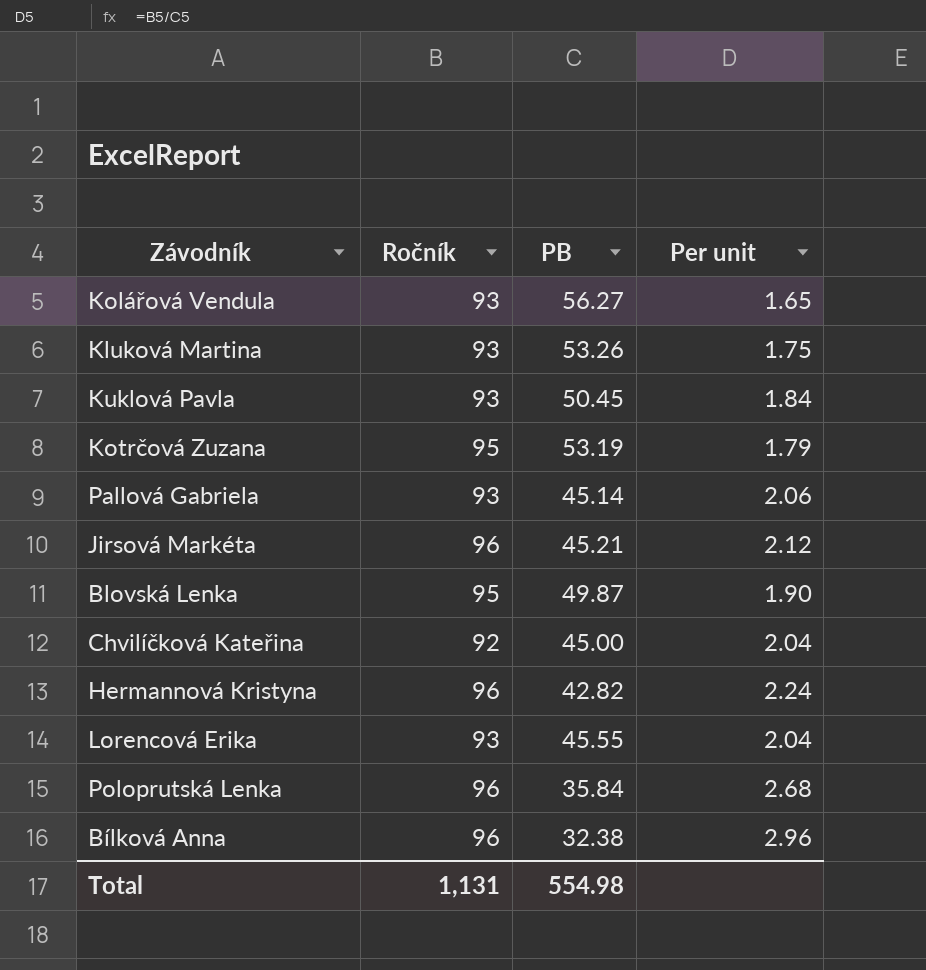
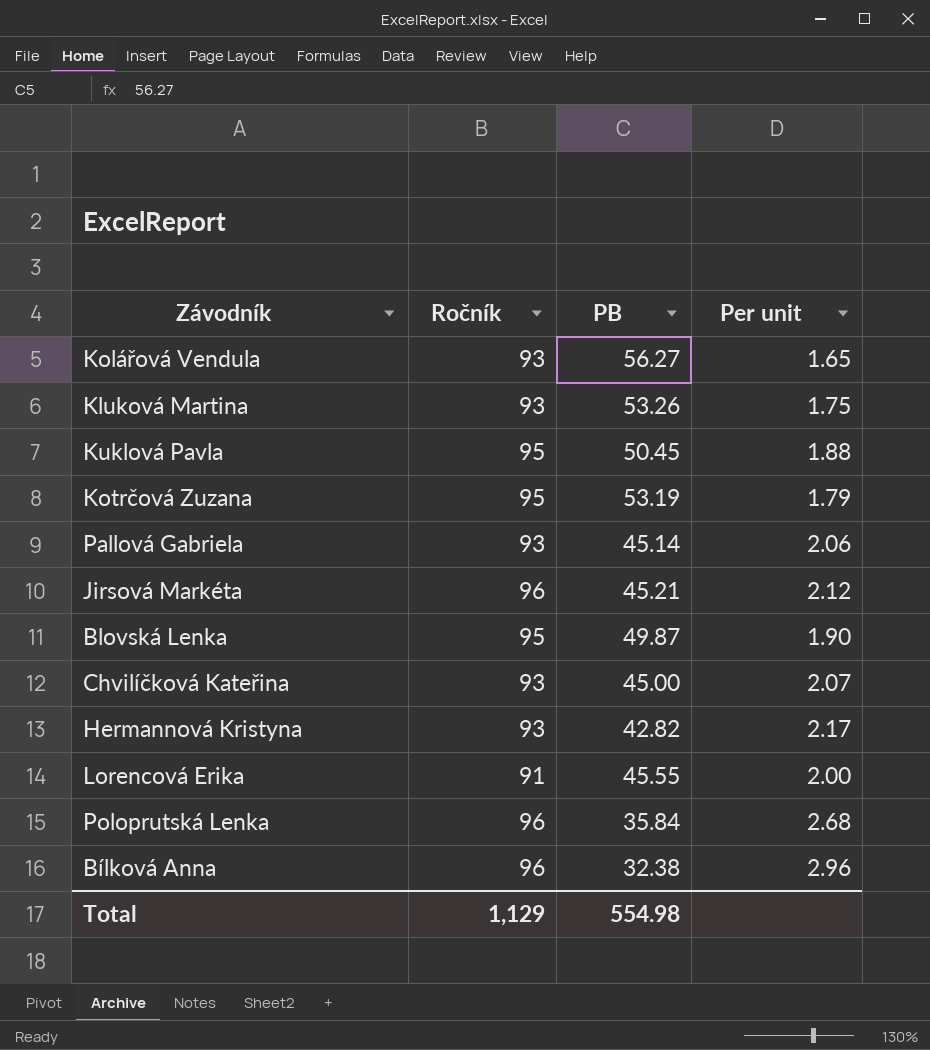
Kuklová Pavla | Ročník: 93 -> 95
Kuklová Pavla | Per unit: 1.84 -> 1.88
Chvilíčková Kateřina | Ročník: 92 -> 93
Chvilíčková Kateřina | Per unit: 2.04 -> 2.07
Hermannová Kristyna | Ročník: 96 -> 93
Hermannová Kristyna | Per unit: 2.24 -> 2.17
Lorencová Erika | Ročník: 93 -> 91
Lorencová Erika | Per unit: 2.04 -> 2.00
Total | Ročník: 1,131 -> 1,129

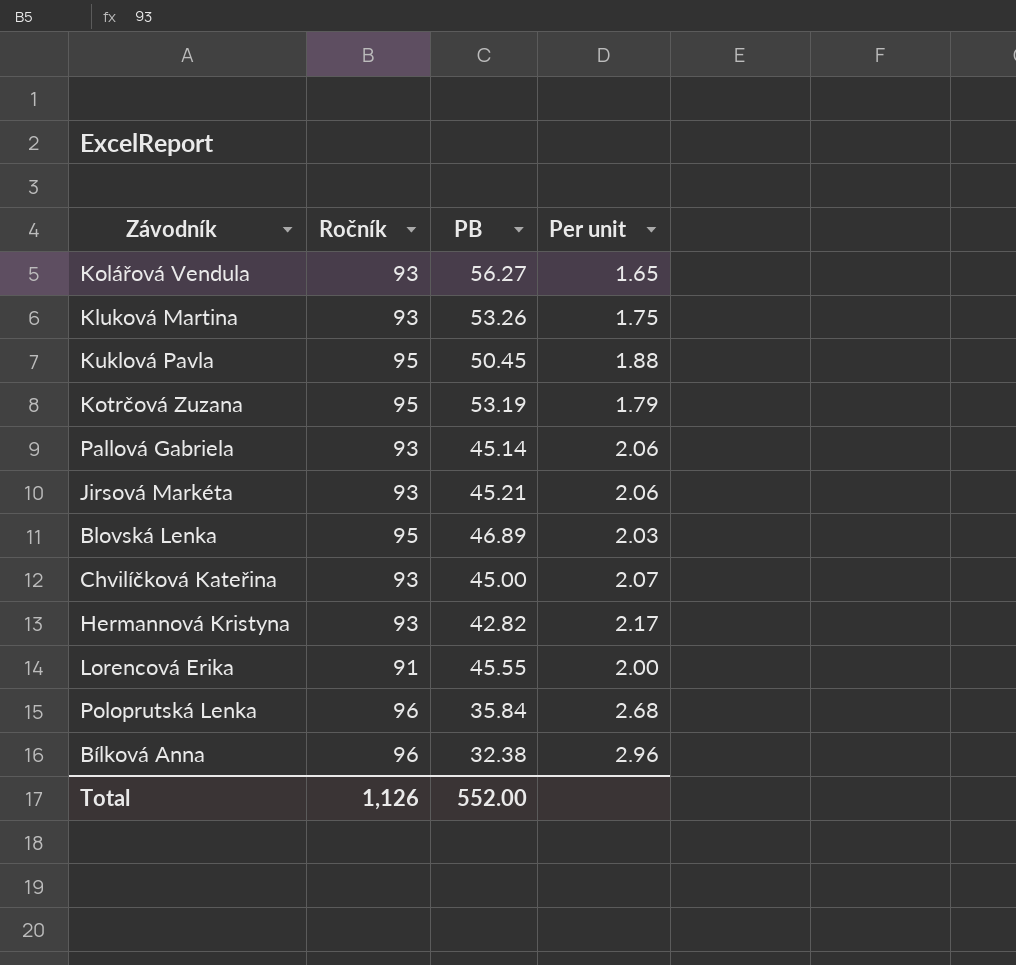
Jirsová Markéta | Ročník: 96 -> 93
Jirsová Markéta | Per unit: 2.12 -> 2.06
Blovská Lenka | PB: 49.87 -> 46.89
Blovská Lenka | Per unit: 1.90 -> 2.03
Total | Ročník: 1,129 -> 1,126
Total | PB: 554.98 -> 552.00

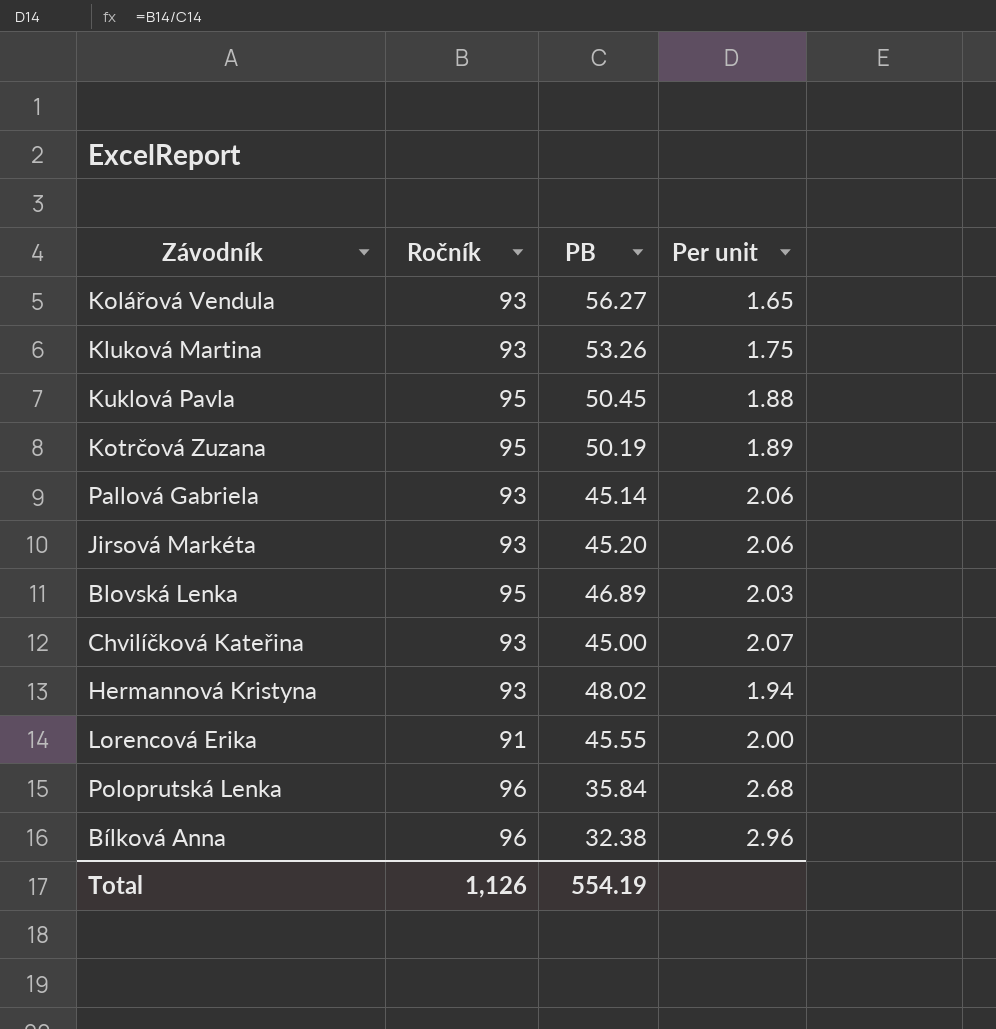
Kotrčová Zuzana | PB: 53.19 -> 50.19
Kotrčová Zuzana | Per unit: 1.79 -> 1.89
Jirsová Markéta | PB: 45.21 -> 45.20
Hermannová Kristyna | PB: 42.82 -> 48.02
Hermannová Kristyna | Per unit: 2.17 -> 1.94
Total | PB: 552.00 -> 554.19

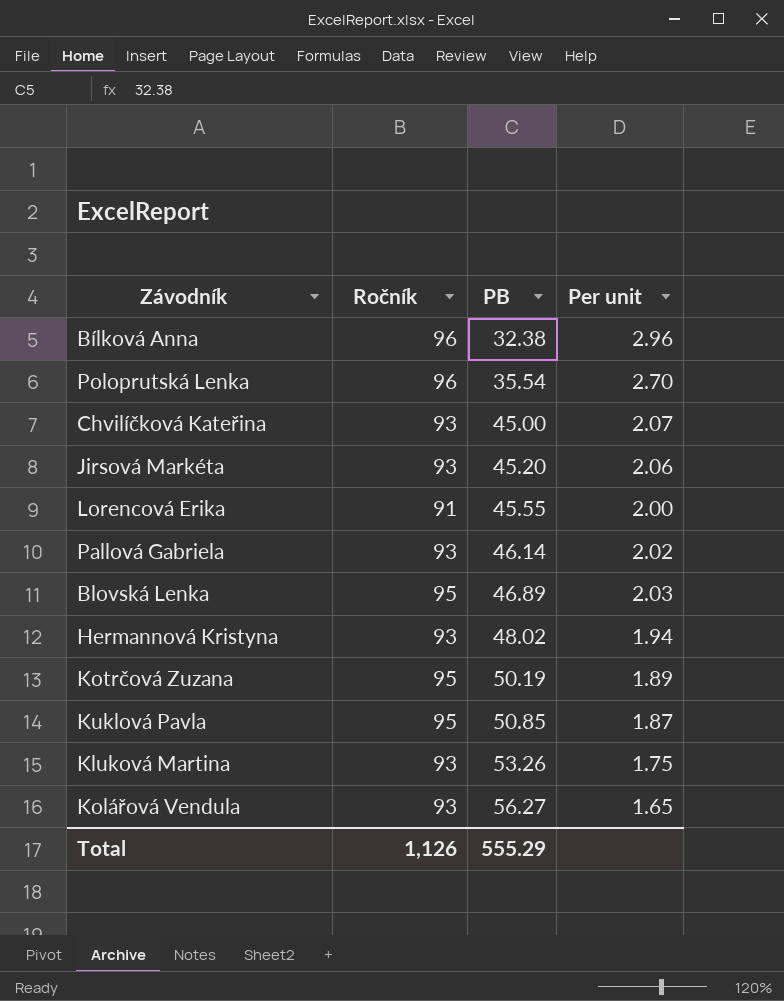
row order: none -> PB ascending
Poloprutská Lenka | PB: 35.84 -> 35.54
Poloprutská Lenka | Per unit: 2.68 -> 2.70
Pallová Gabriela | PB: 45.14 -> 46.14
Pallová Gabriela | Per unit: 2.06 -> 2.02
Kuklová Pavla | PB: 50.45 -> 50.85
Kuklová Pavla | Per unit: 1.88 -> 1.87
Total | PB: 554.19 -> 555.29

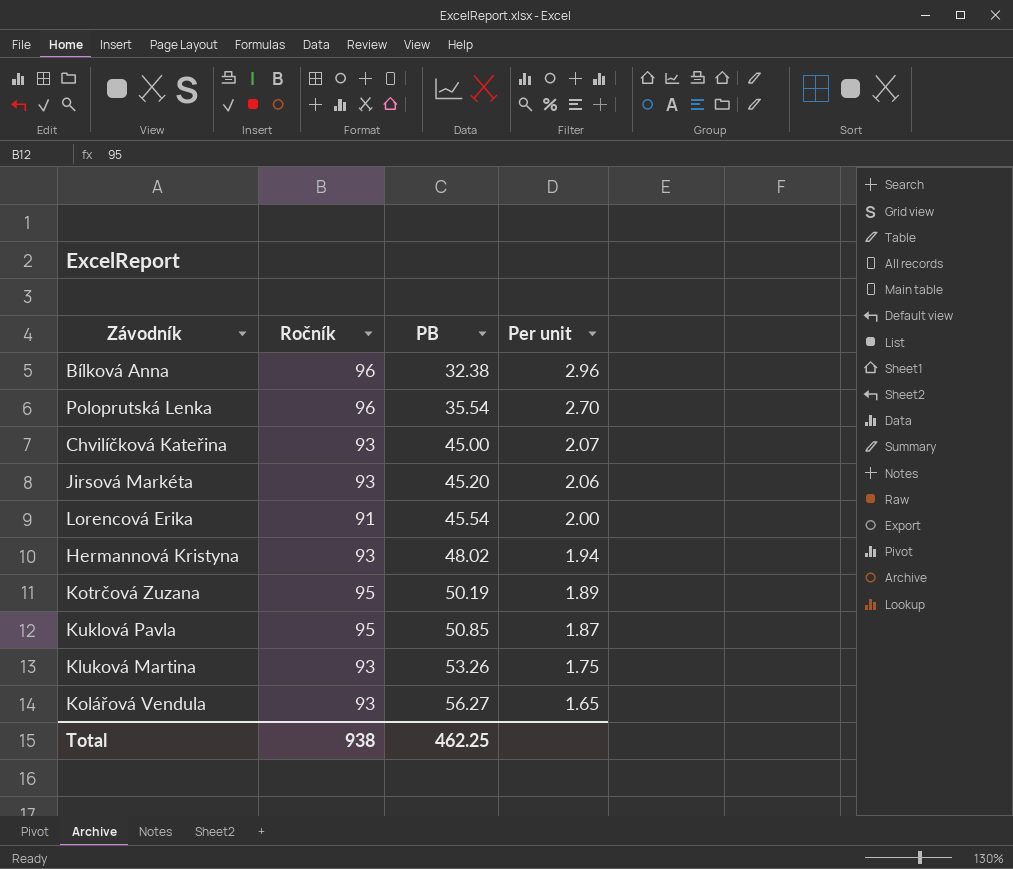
row Pallová Gabriela: 93 | 46.14 | 2.02 -> none
row Blovská Lenka: 95 | 46.89 | 2.03 -> none
Lorencová Erika | PB: 45.55 -> 45.54
Total | Ročník: 1,126 -> 938
Total | PB: 555.29 -> 462.25

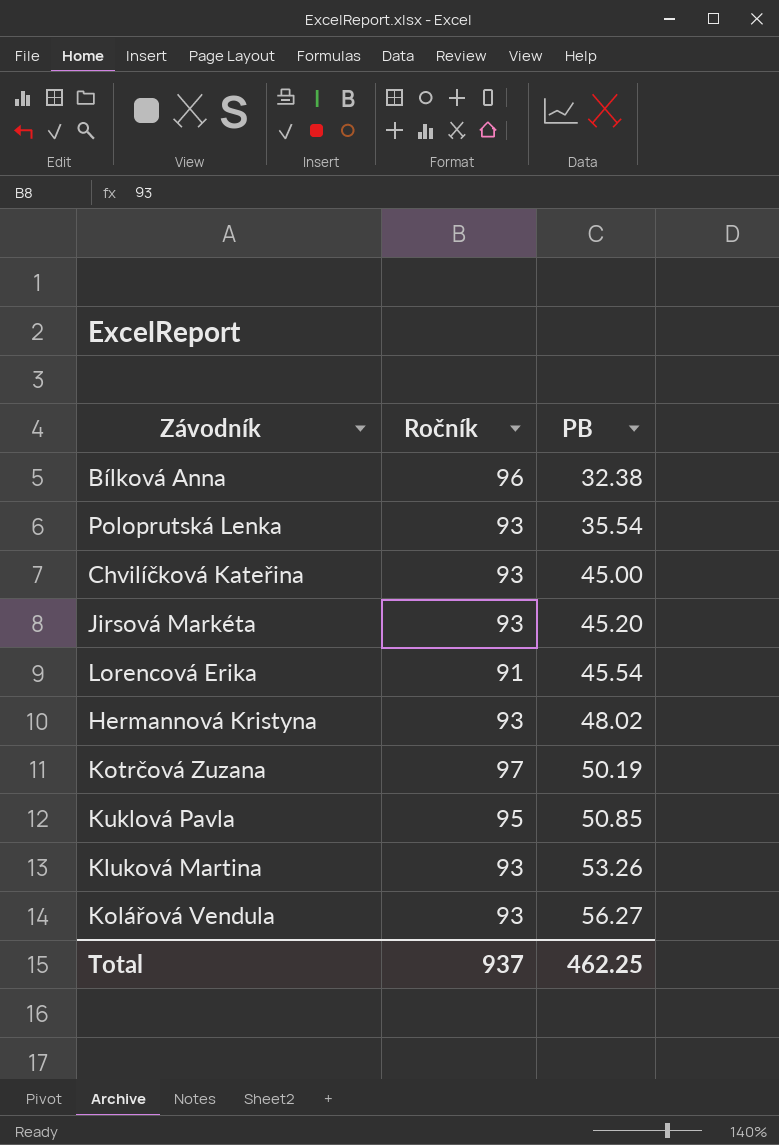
column Per unit | formula: [Ročník] / [PB] -> none
Poloprutská Lenka | Ročník: 96 -> 93
Kotrčová Zuzana | Ročník: 95 -> 97
Total | Ročník: 938 -> 937

